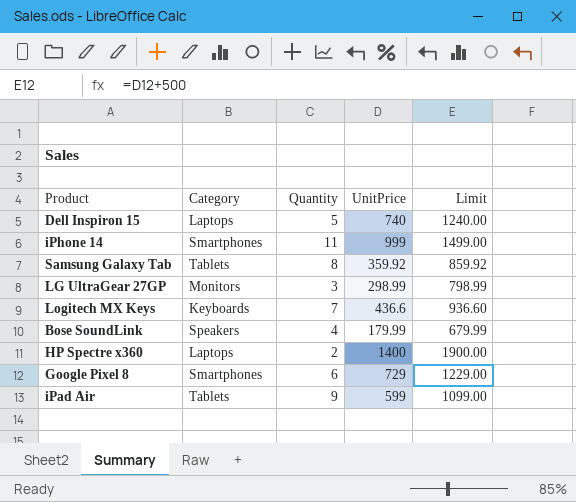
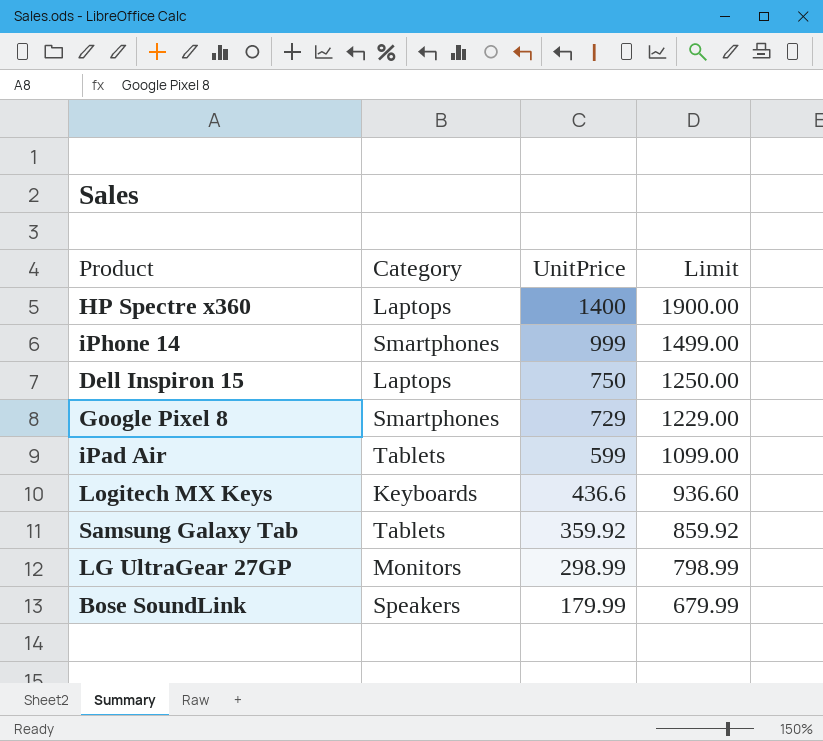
row order: none -> UnitPrice descending
column Quantity | position: 3 -> none
Dell Inspiron 15 | UnitPrice: 740 -> 750
Dell Inspiron 15 | Limit: 1240.00 -> 1250.00

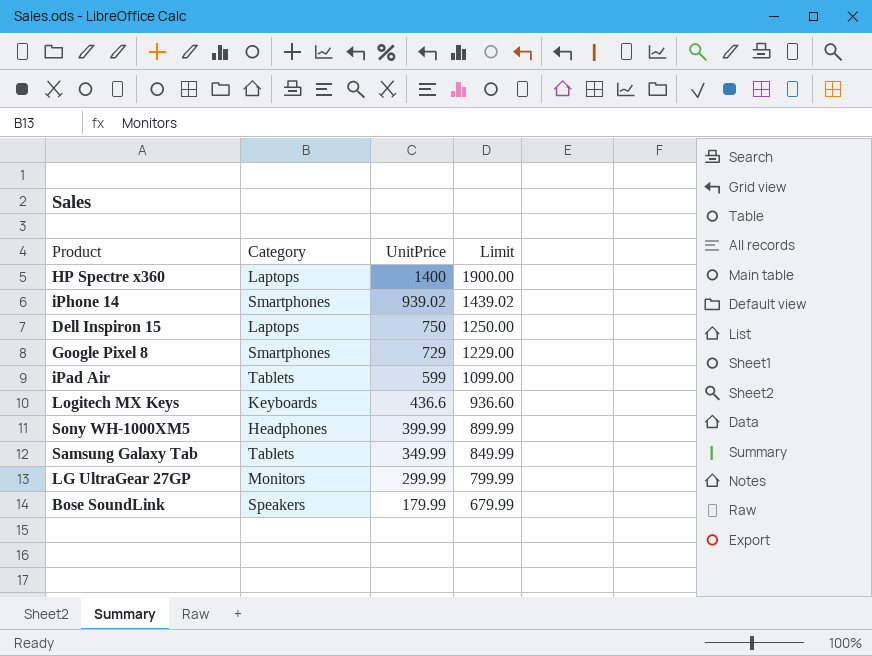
iPhone 14 | UnitPrice: 999 -> 939.02
iPhone 14 | Limit: 1499.00 -> 1439.02
row Sony WH-1000XM5: none -> Headphones | 399.99 | 899.99
Samsung Galaxy Tab | UnitPrice: 359.92 -> 349.99
Samsung Galaxy Tab | Limit: 859.92 -> 849.99
LG UltraGear 27GP | UnitPrice: 298.99 -> 299.99
LG UltraGear 27GP | Limit: 798.99 -> 799.99

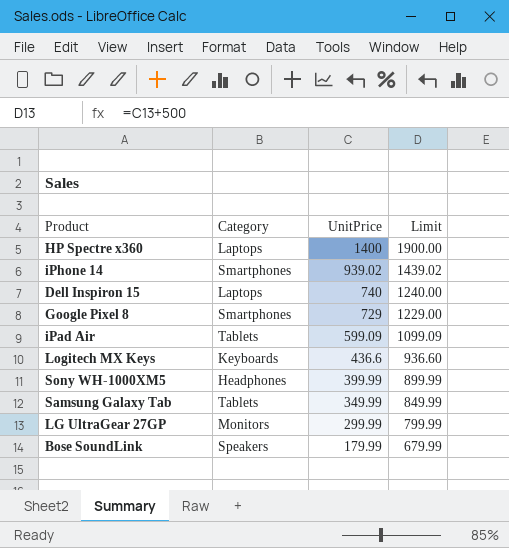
Dell Inspiron 15 | UnitPrice: 750 -> 740
Dell Inspiron 15 | Limit: 1250.00 -> 1240.00
iPad Air | UnitPrice: 599 -> 599.09
iPad Air | Limit: 1099.00 -> 1099.09

